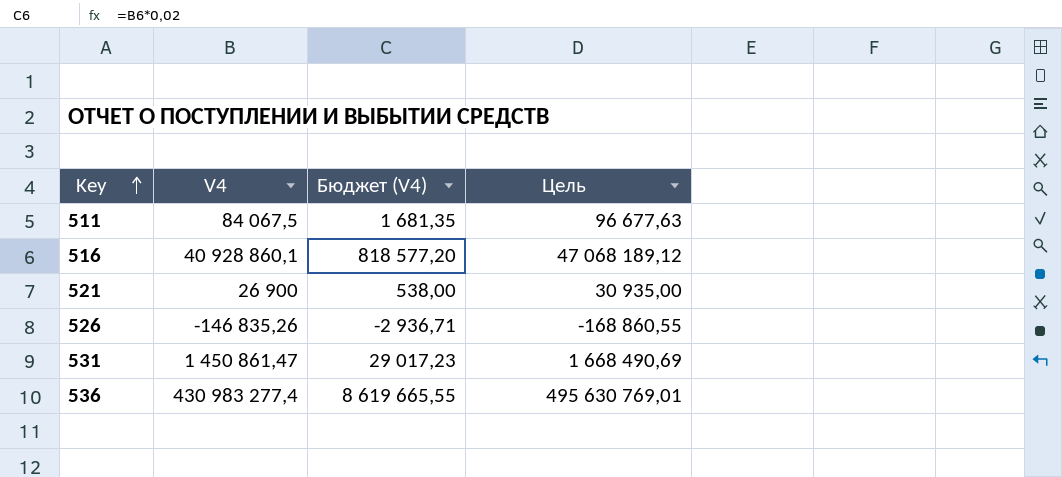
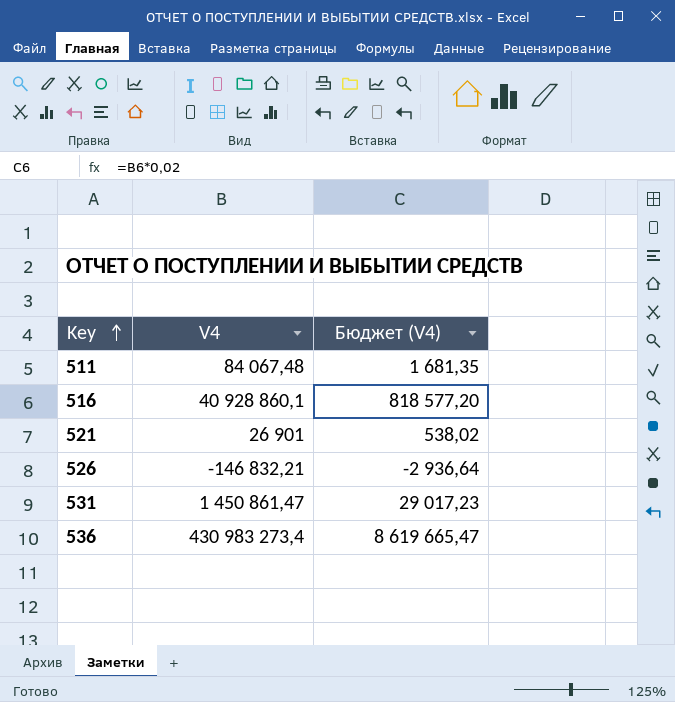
column Цель | formula: [V4] * 1,15 -> none
511 | V4: 84 067,5 -> 84 067,48
521 | V4: 26 900 -> 26 901
521 | Бюджет (V4): 538,00 -> 538,02
526 | V4: -146 835,26 -> -146 832,21
526 | Бюджет (V4): -2 936,71 -> -2 936,64
536 | V4: 430 983 277,4 -> 430 983 273,4
536 | Бюджет (V4): 8 619 665,55 -> 8 619 665,47

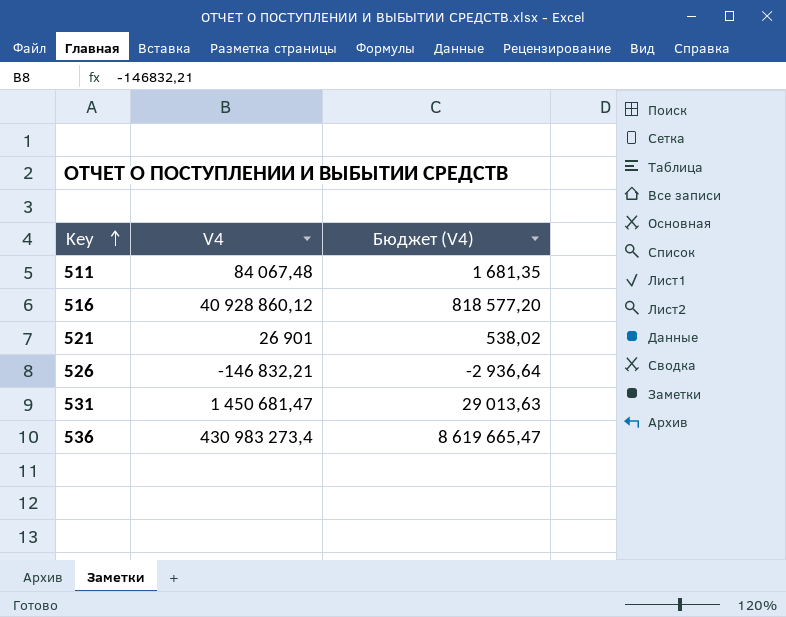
516 | V4: 40 928 860,1 -> 40 928 860,12
531 | V4: 1 450 861,47 -> 1 450 681,47
531 | Бюджет (V4): 29 017,23 -> 29 013,63

